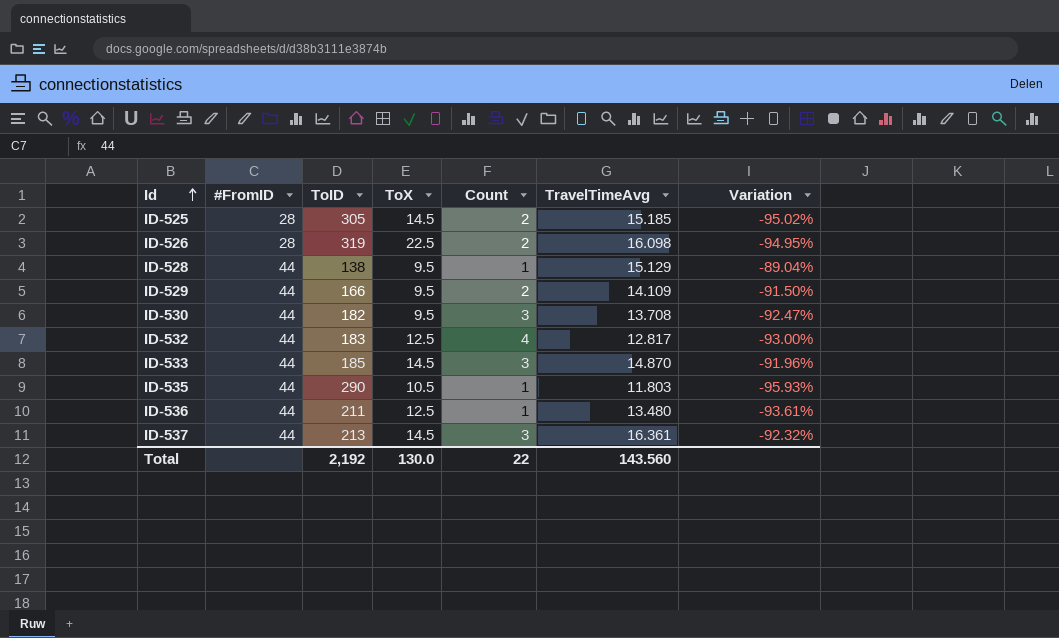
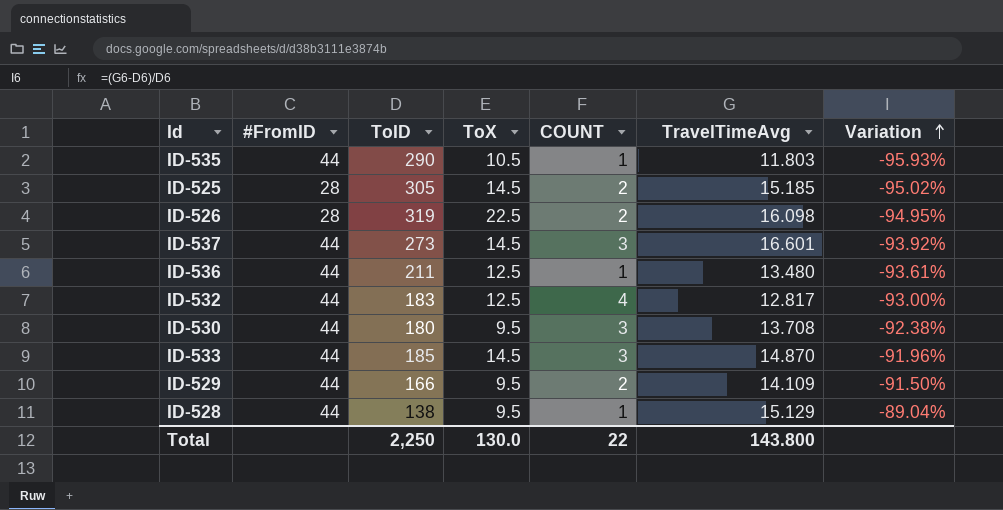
row order: Id ascending -> Variation ascending
column name: Count -> COUNT
ID-537 | ToID: 213 -> 273
ID-537 | TravelTimeAvg: 16.361 -> 16.601
ID-537 | Variation: -92.32% -> -93.92%
ID-530 | ToID: 182 -> 180
ID-530 | Variation: -92.47% -> -92.38%
Total | ToID: 2,192 -> 2,250
Total | TravelTimeAvg: 143.560 -> 143.800

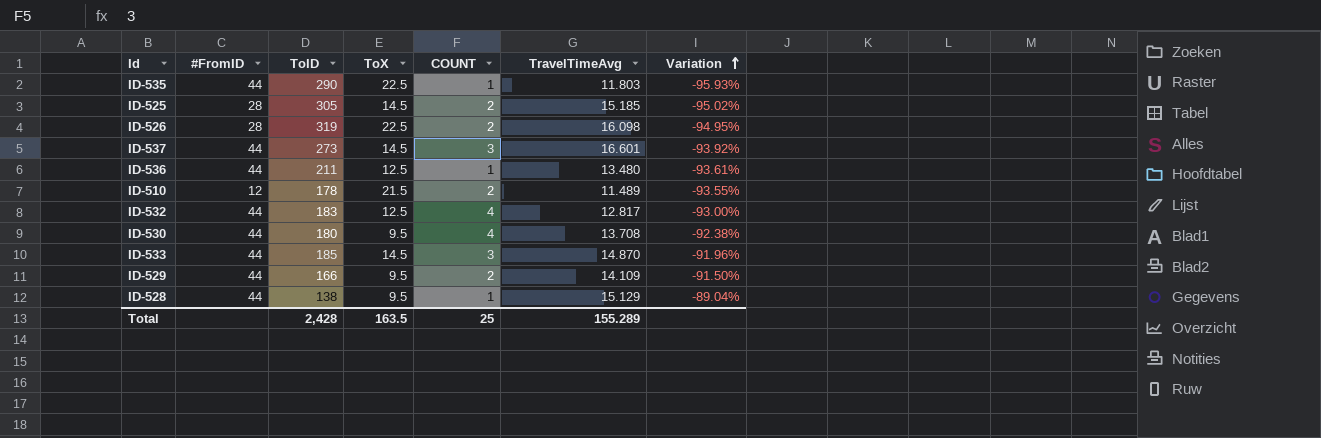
ID-535 | ToX: 10.5 -> 22.5
row ID-510: none -> 12 | 178 | 21.5 | 2 | 11.489 | -93.55%
ID-530 | COUNT: 3 -> 4
Total | ToID: 2,250 -> 2,428
Total | ToX: 130.0 -> 163.5
Total | COUNT: 22 -> 25
Total | TravelTimeAvg: 143.800 -> 155.289

